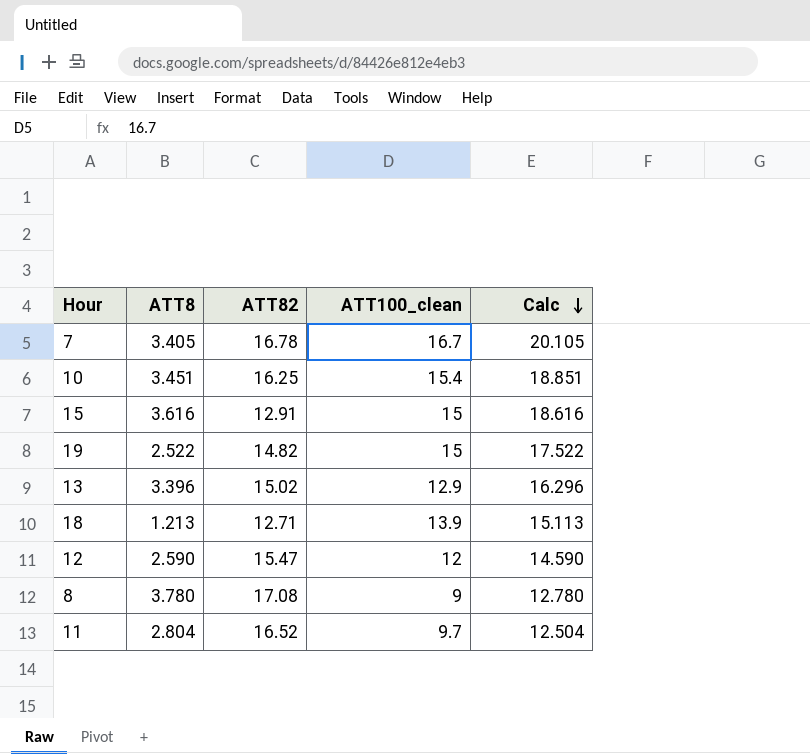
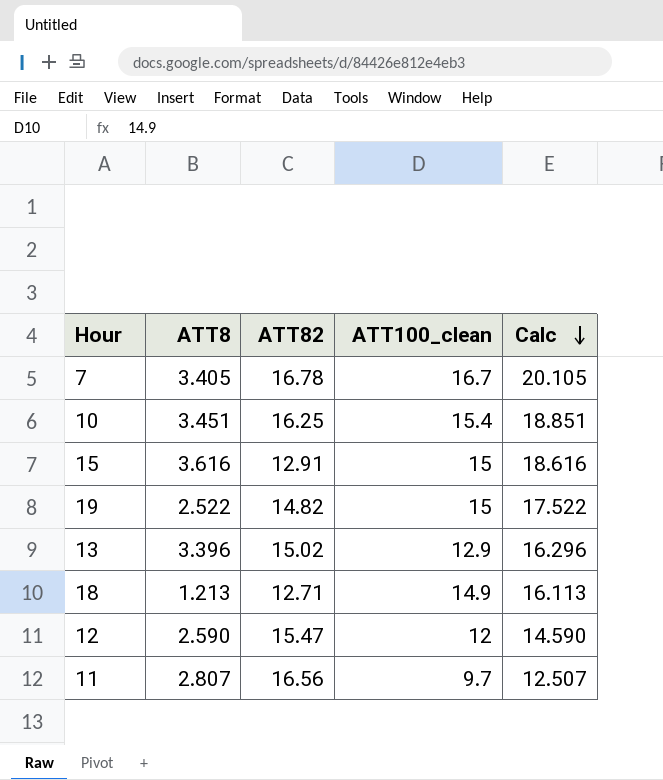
row 8: 3.780 | 17.08 | 9 | 12.780 -> none
18 | ATT100_clean: 13.9 -> 14.9
18 | Calc: 15.113 -> 16.113
11 | ATT8: 2.804 -> 2.807
11 | ATT82: 16.52 -> 16.56
11 | Calc: 12.504 -> 12.507

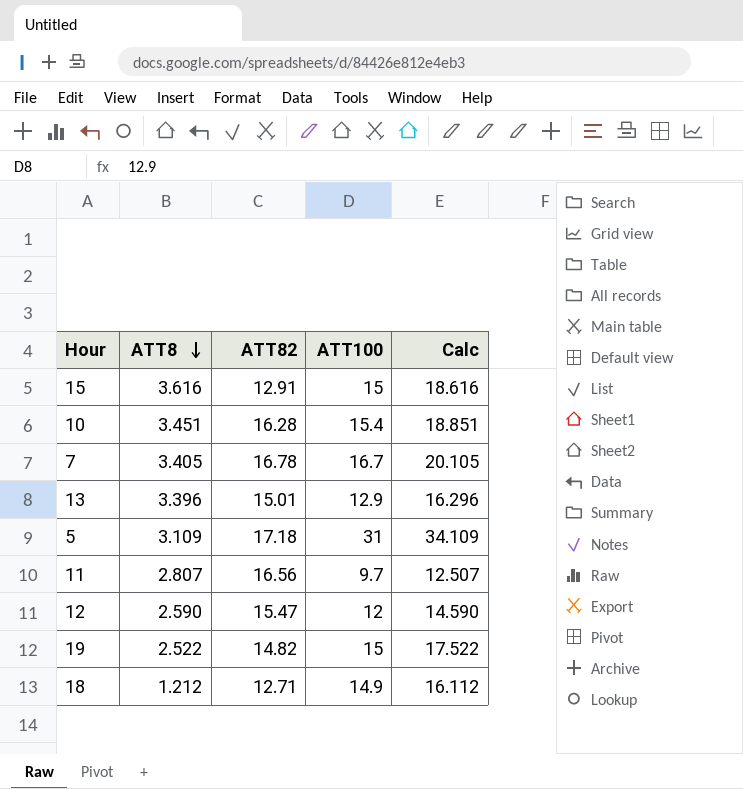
row order: Calc descending -> ATT8 descending
column name: ATT100_clean -> ATT100
10 | ATT82: 16.25 -> 16.28
13 | ATT82: 15.02 -> 15.01
row 5: none -> 3.109 | 17.18 | 31 | 34.109
18 | ATT8: 1.213 -> 1.212
18 | Calc: 16.113 -> 16.112

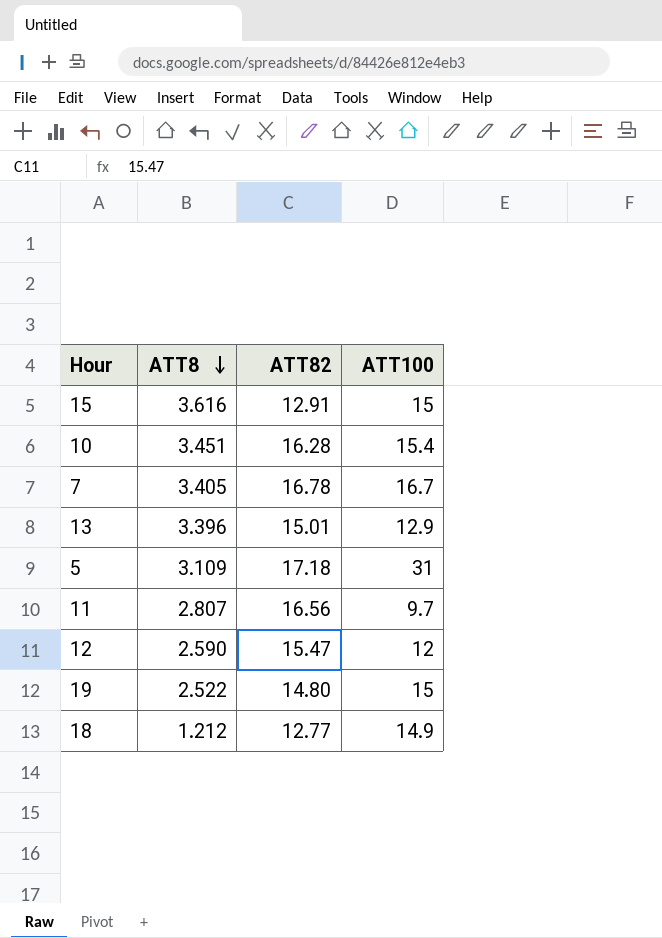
column Calc | formula: [ATT8] + [ATT100] -> none
19 | ATT82: 14.82 -> 14.80
18 | ATT82: 12.71 -> 12.77

